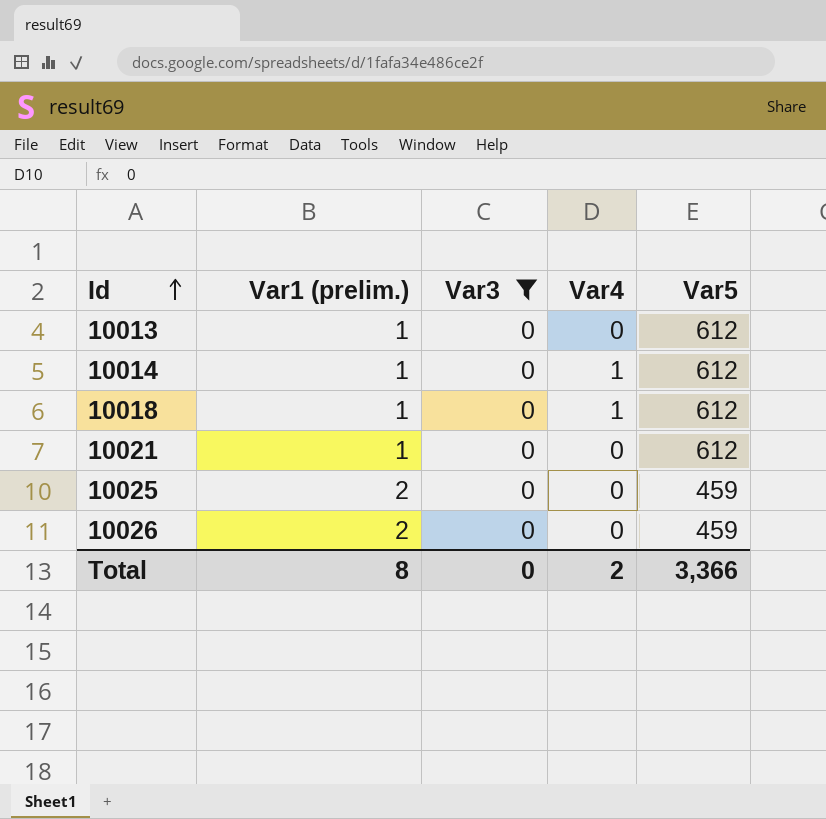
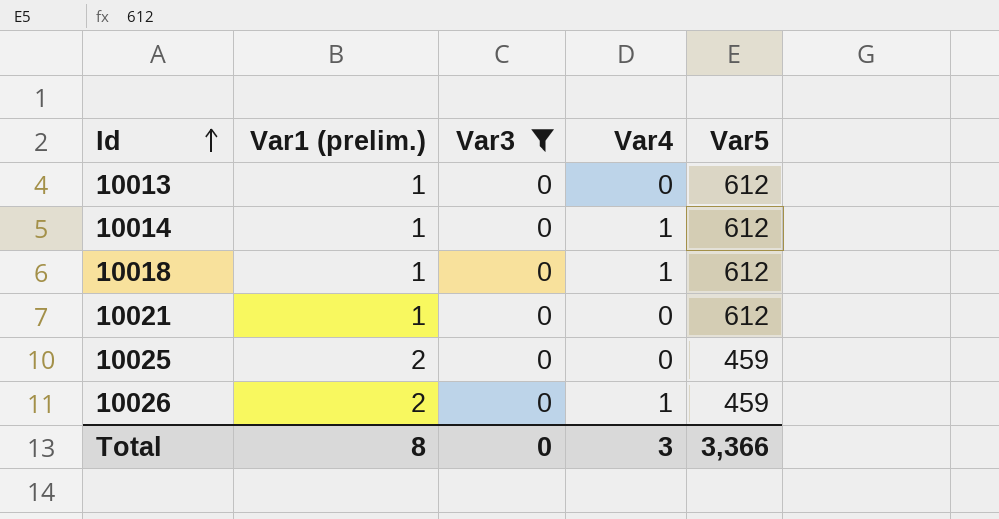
10026 | Var4: 0 -> 1
Total | Var4: 2 -> 3

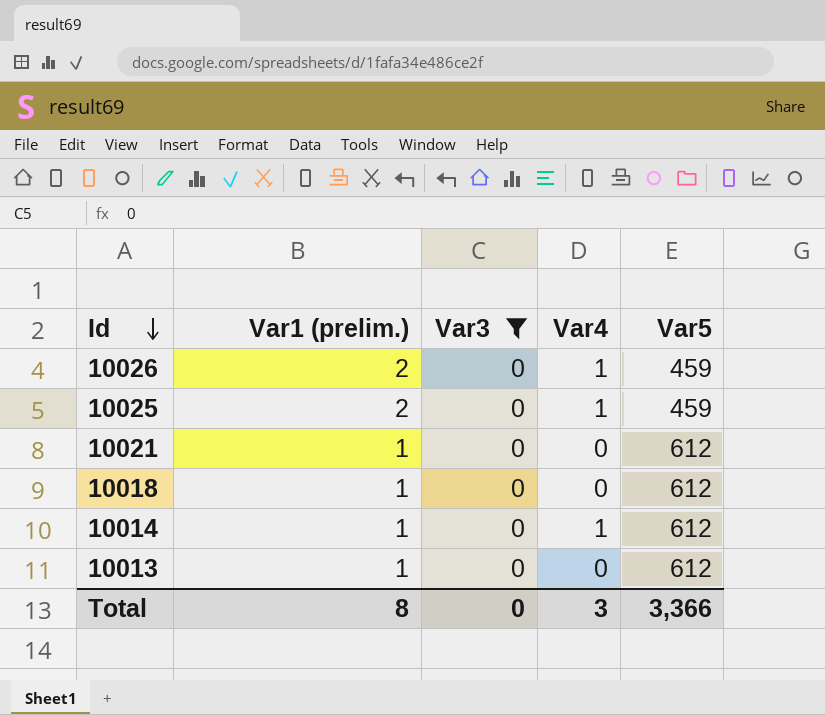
row order: Id ascending -> Id descending
10025 | Var4: 0 -> 1
10018 | Var4: 1 -> 0

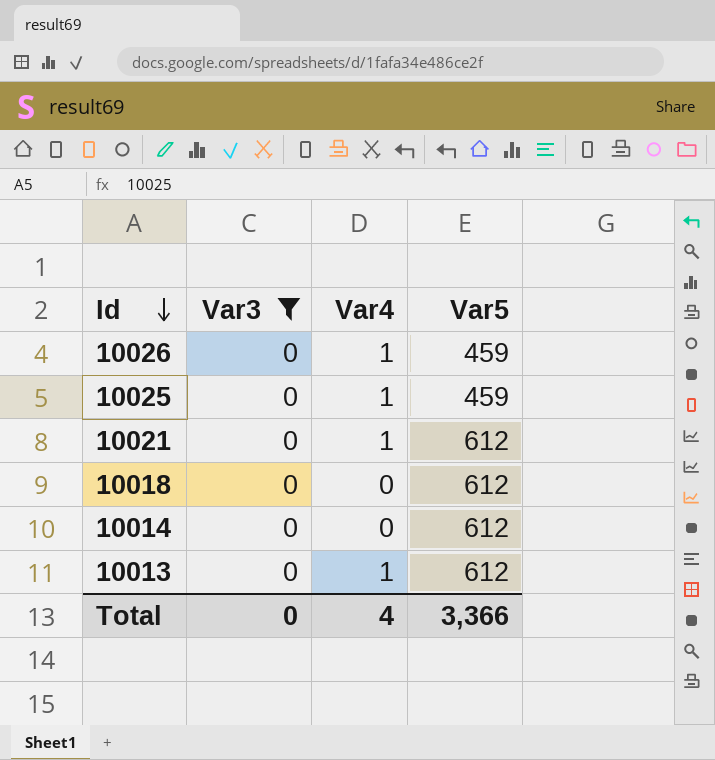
column Var1 (prelim.) | position: 2 -> none
10021 | Var4: 0 -> 1
10014 | Var4: 1 -> 0
10013 | Var4: 0 -> 1
Total | Var4: 3 -> 4

